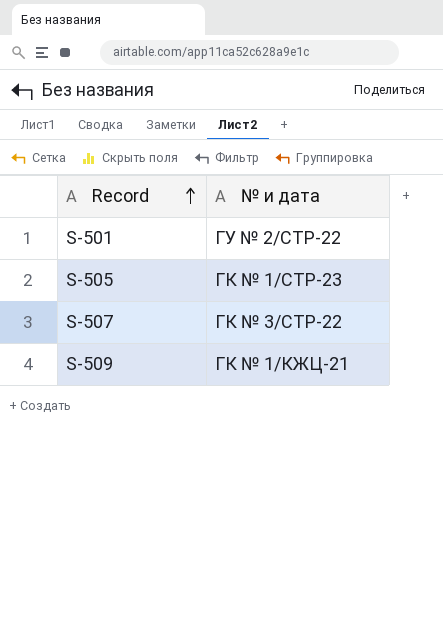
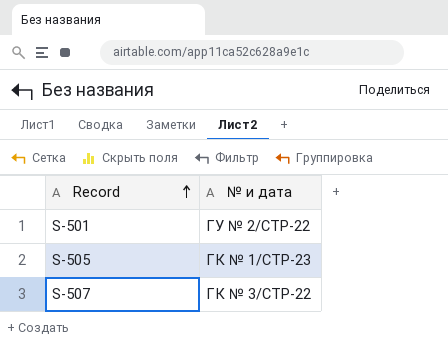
row S-509: ГК № 1/КЖЦ-21 -> none

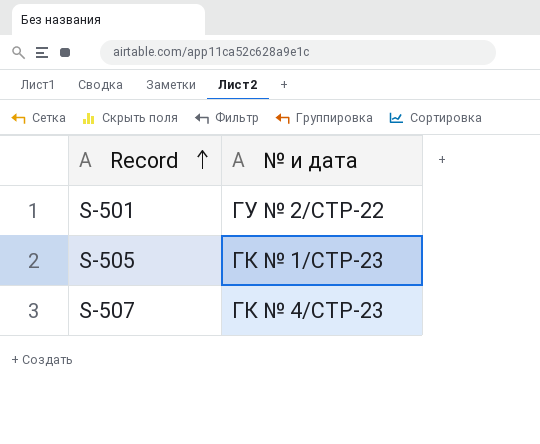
S-507 | № и дата: ГК № 3/СТР-22 -> ГК № 4/СТР-23

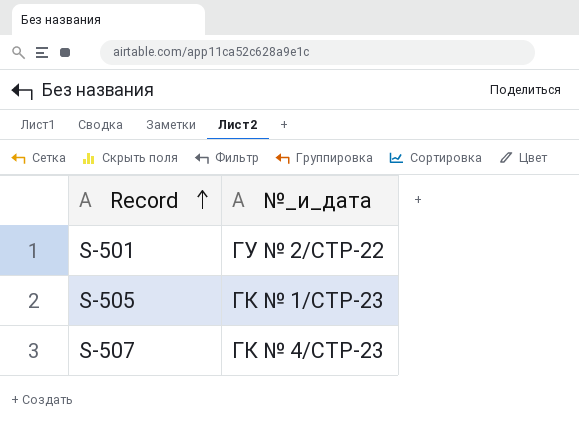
column name: № и дата -> №_и_дата

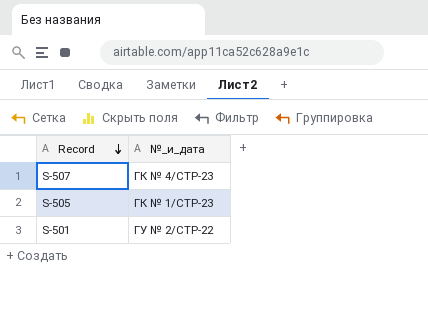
row order: Record ascending -> Record descending

